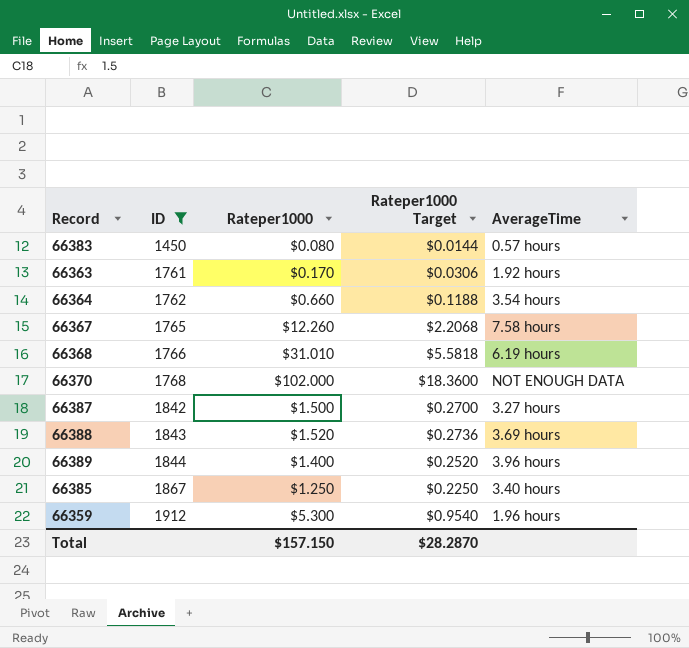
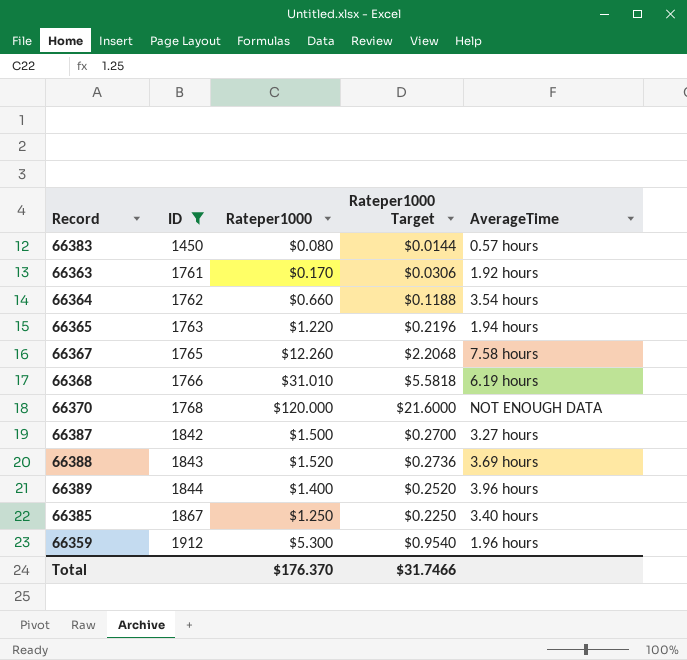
row 66365: none -> 1763 | $1.220 | $0.2196 | 1.94 hours
66370 | Rateper1000: $102.000 -> $120.000
66370 | Rateper1000 Target: $18.3600 -> $21.6000
Total | Rateper1000: $157.150 -> $176.370
Total | Rateper1000 Target: $28.2870 -> $31.7466

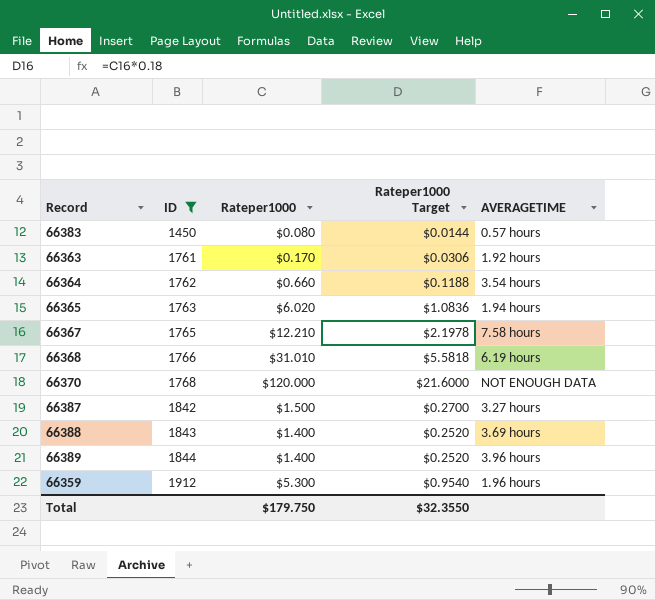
column name: AverageTime -> AVERAGETIME
row 66385: 1867 | $1.250 | $0.2250 | 3.40 hours -> none
66365 | Rateper1000: $1.220 -> $6.020
66365 | Rateper1000 Target: $0.2196 -> $1.0836
66367 | Rateper1000: $12.260 -> $12.210
66367 | Rateper1000 Target: $2.2068 -> $2.1978
66388 | Rateper1000: $1.520 -> $1.400
66388 | Rateper1000 Target: $0.2736 -> $0.2520
Total | Rateper1000: $176.370 -> $179.750
Total | Rateper1000 Target: $31.7466 -> $32.3550

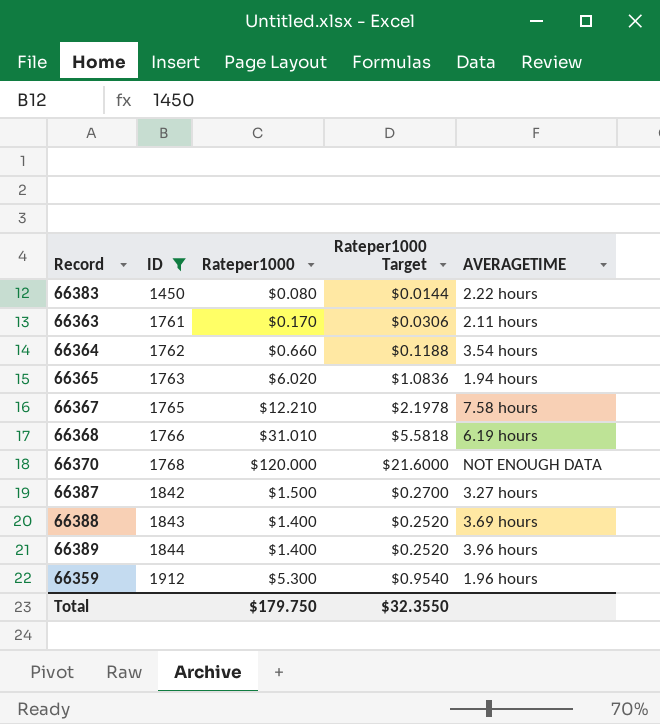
66383 | AVERAGETIME: 0.57 hours -> 2.22 hours
66363 | AVERAGETIME: 1.92 hours -> 2.11 hours

